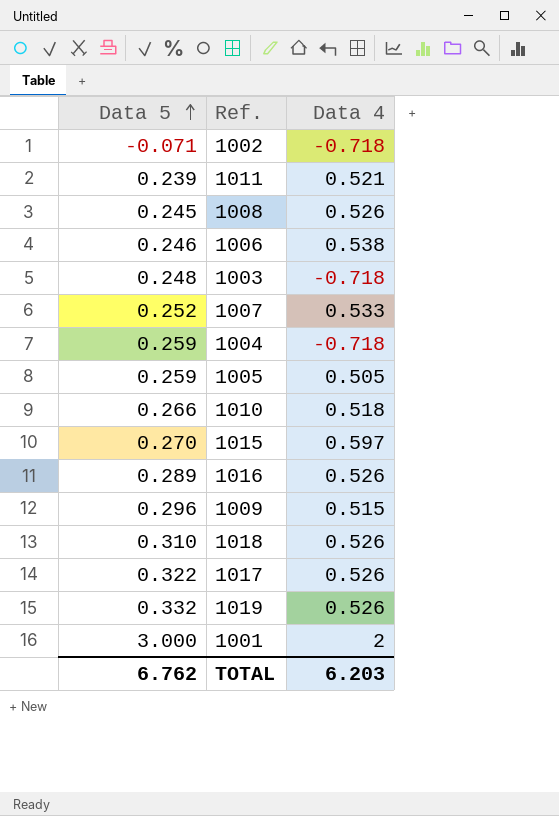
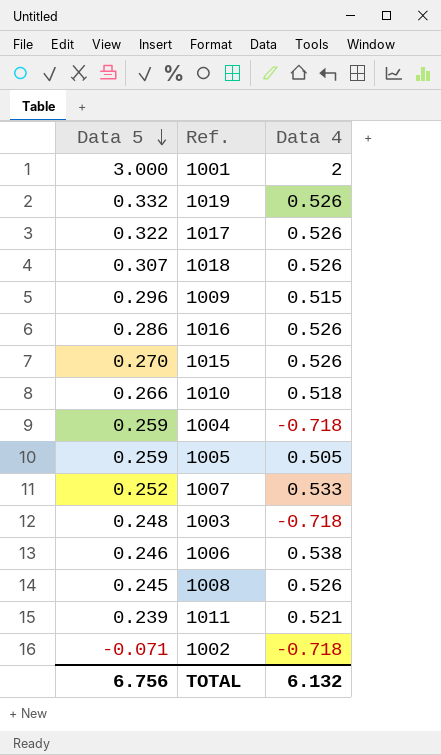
row order: Data 5 ascending -> Data 5 descending
1018 | Data 5: 0.310 -> 0.307
1016 | Data 5: 0.289 -> 0.286
1015 | Data 4: 0.597 -> 0.526
TOTAL | Data 5: 6.762 -> 6.756
TOTAL | Data 4: 6.203 -> 6.132

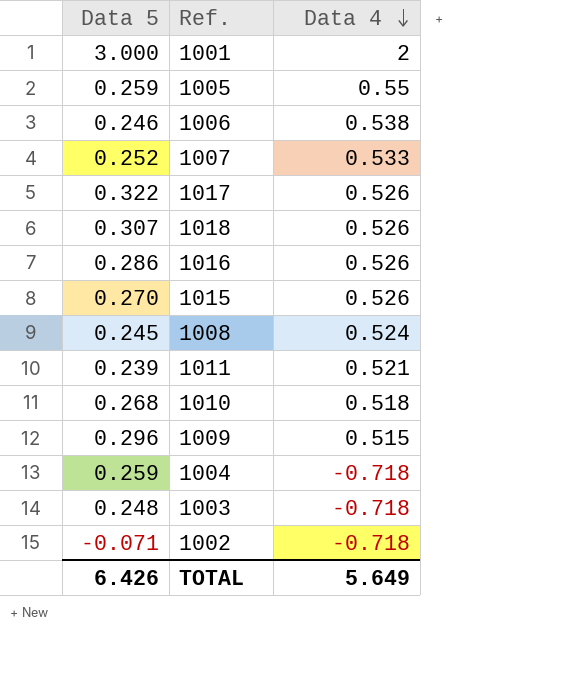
row order: Data 5 descending -> Data 4 descending
row 1019: 0.332 | 0.526 -> none
1005 | Data 4: 0.505 -> 0.55
1008 | Data 4: 0.526 -> 0.524
1010 | Data 5: 0.266 -> 0.268
TOTAL | Data 5: 6.756 -> 6.426
TOTAL | Data 4: 6.132 -> 5.649

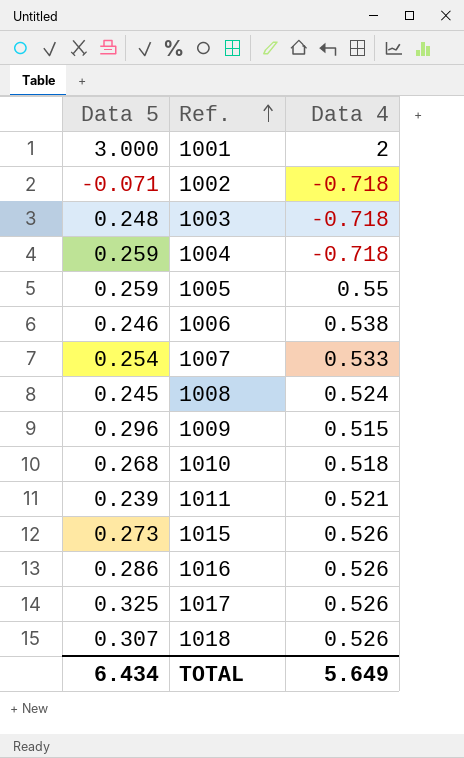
row order: Data 4 descending -> Ref. ascending
1007 | Data 5: 0.252 -> 0.254
1015 | Data 5: 0.270 -> 0.273
1017 | Data 5: 0.322 -> 0.325
TOTAL | Data 5: 6.426 -> 6.434

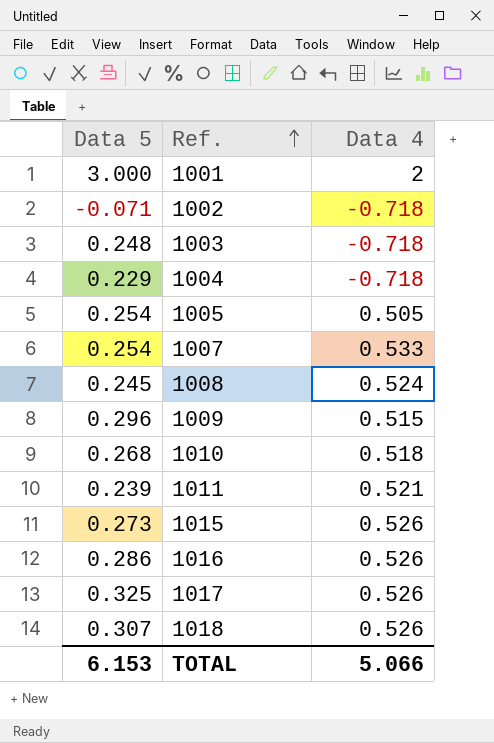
row 1006: 0.246 | 0.538 -> none
1004 | Data 5: 0.259 -> 0.229
1005 | Data 5: 0.259 -> 0.254
1005 | Data 4: 0.55 -> 0.505
TOTAL | Data 5: 6.434 -> 6.153
TOTAL | Data 4: 5.649 -> 5.066

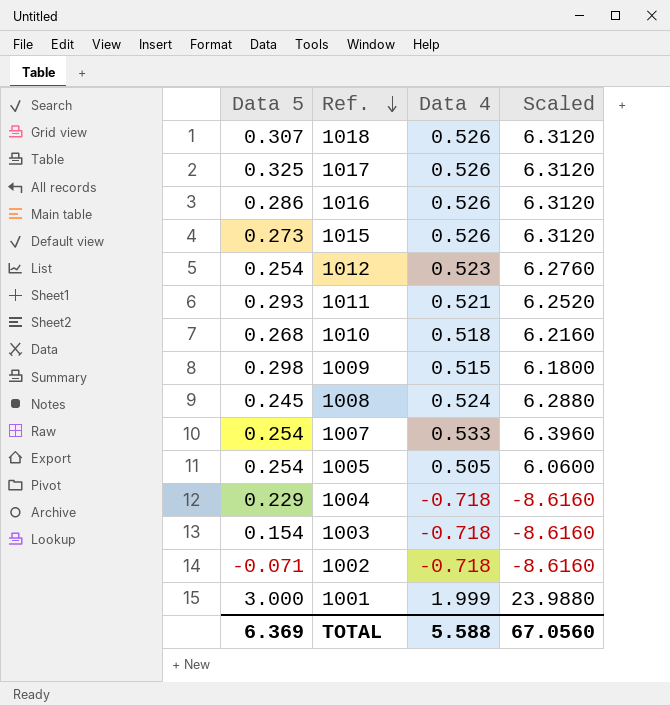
row order: Ref. ascending -> Ref. descending
column Scaled | formula: none -> [Data 4] * 12
row 1012: none -> 0.254 | 0.523 | 6.2760
1011 | Data 5: 0.239 -> 0.293
1009 | Data 5: 0.296 -> 0.298
1003 | Data 5: 0.248 -> 0.154
1001 | Data 4: 2 -> 1.999
TOTAL | Data 5: 6.153 -> 6.369
TOTAL | Data 4: 5.066 -> 5.588

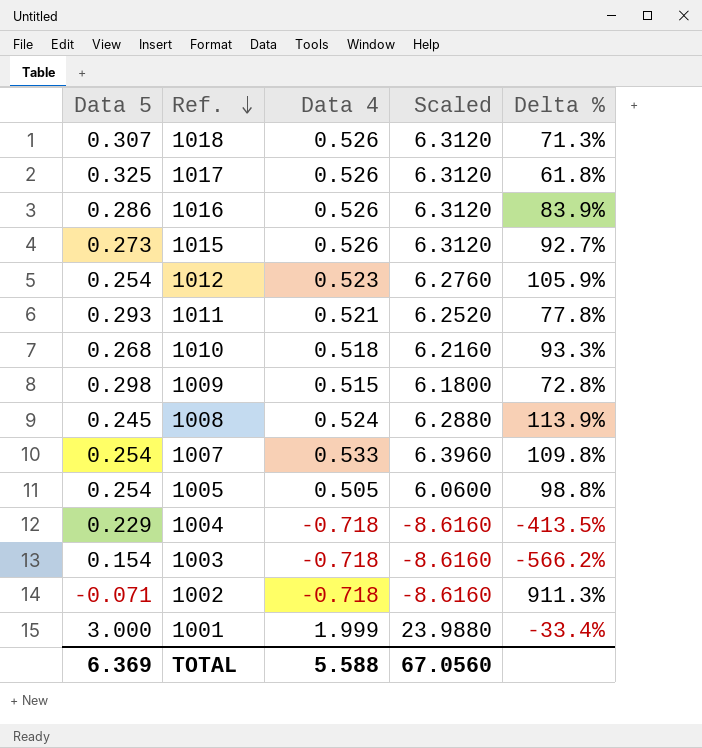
column Delta % | formula: none -> ([Data 4] - [Data 5]) / [Data 5]

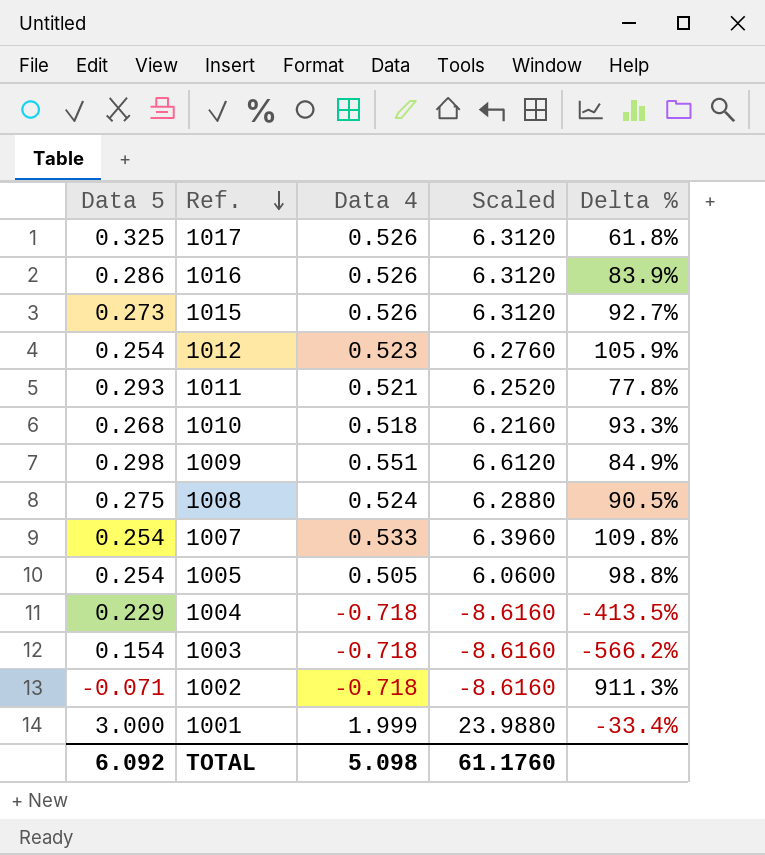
row 1018: 0.307 | 0.526 | 6.3120 | 71.3% -> none
1009 | Data 4: 0.515 -> 0.551
1009 | Scaled: 6.1800 -> 6.6120
1009 | Delta %: 72.8% -> 84.9%
1008 | Data 5: 0.245 -> 0.275
1008 | Delta %: 113.9% -> 90.5%
TOTAL | Data 5: 6.369 -> 6.092
TOTAL | Data 4: 5.588 -> 5.098
TOTAL | Scaled: 67.0560 -> 61.1760

